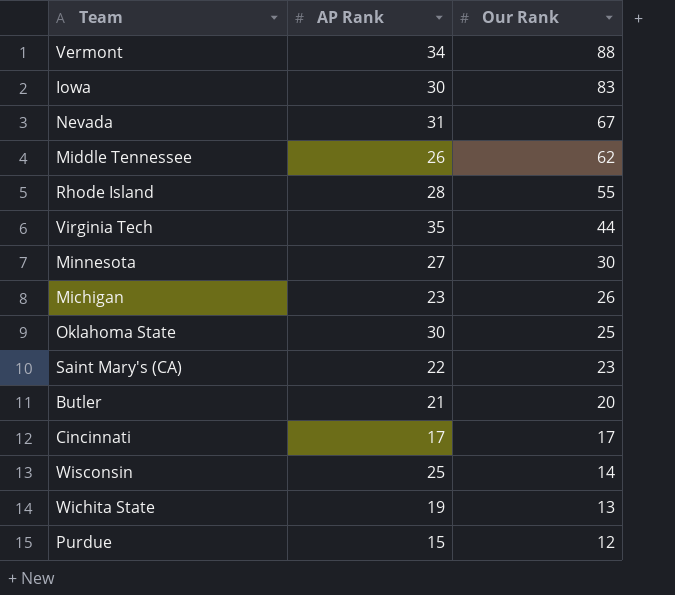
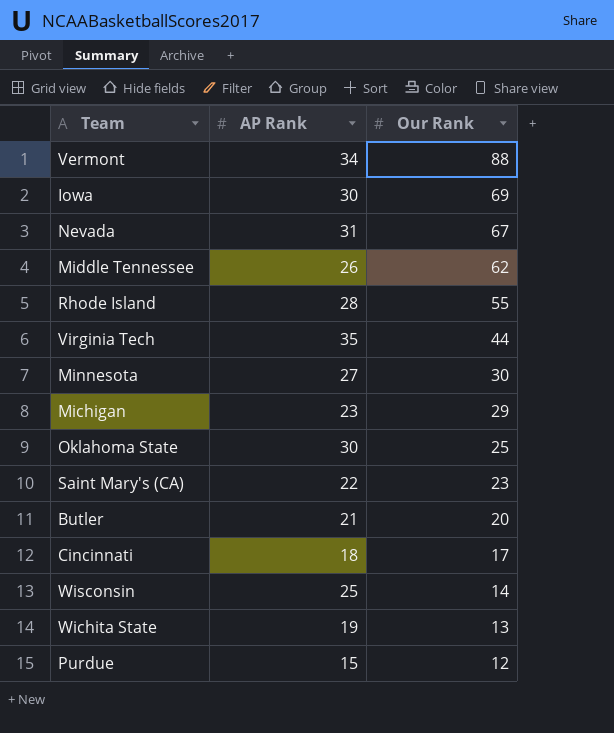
Iowa | Our Rank: 83 -> 69
Michigan | Our Rank: 26 -> 29
Cincinnati | AP Rank: 17 -> 18

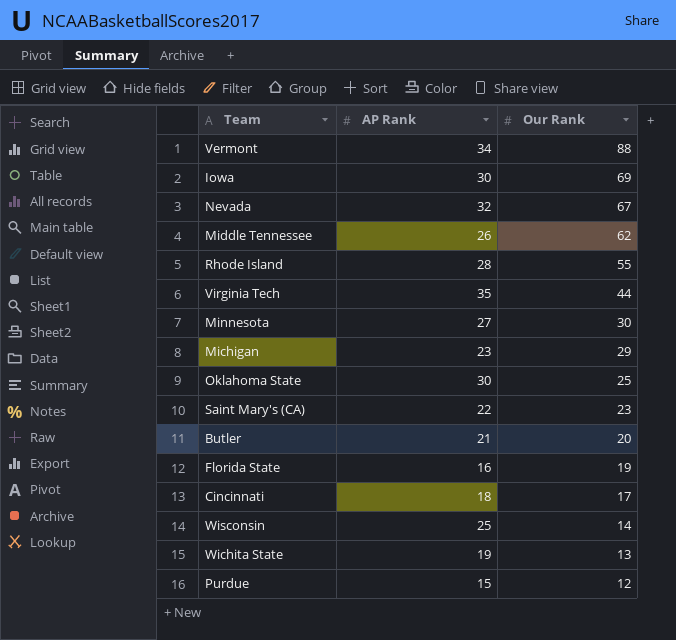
Nevada | AP Rank: 31 -> 32
row Florida State: none -> 16 | 19

